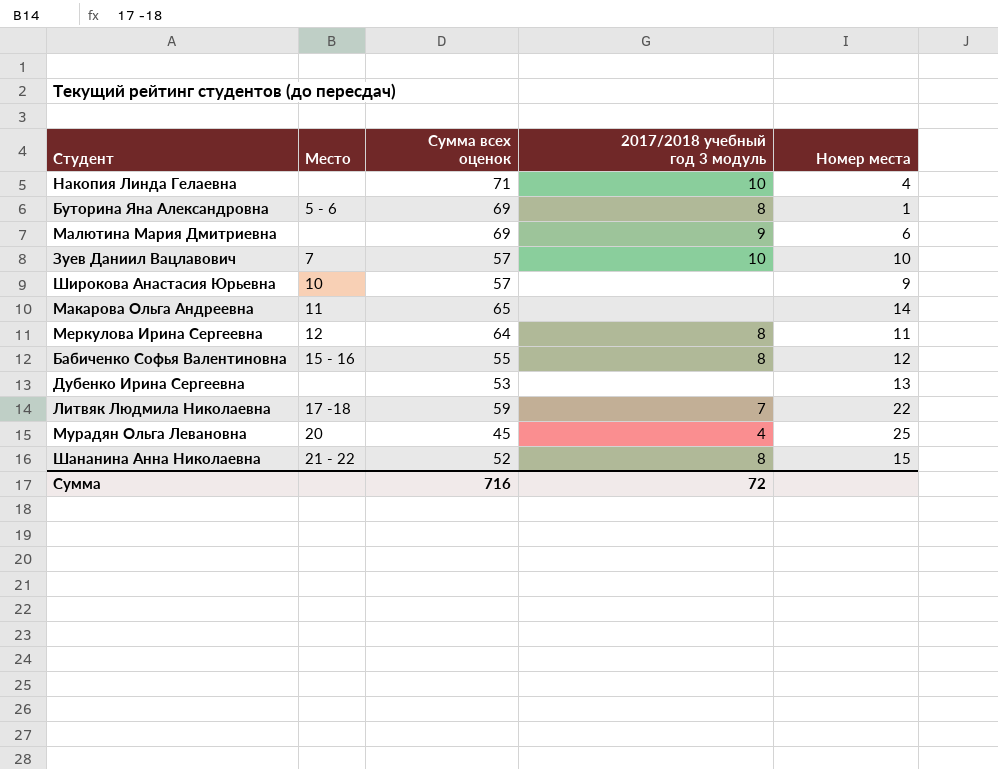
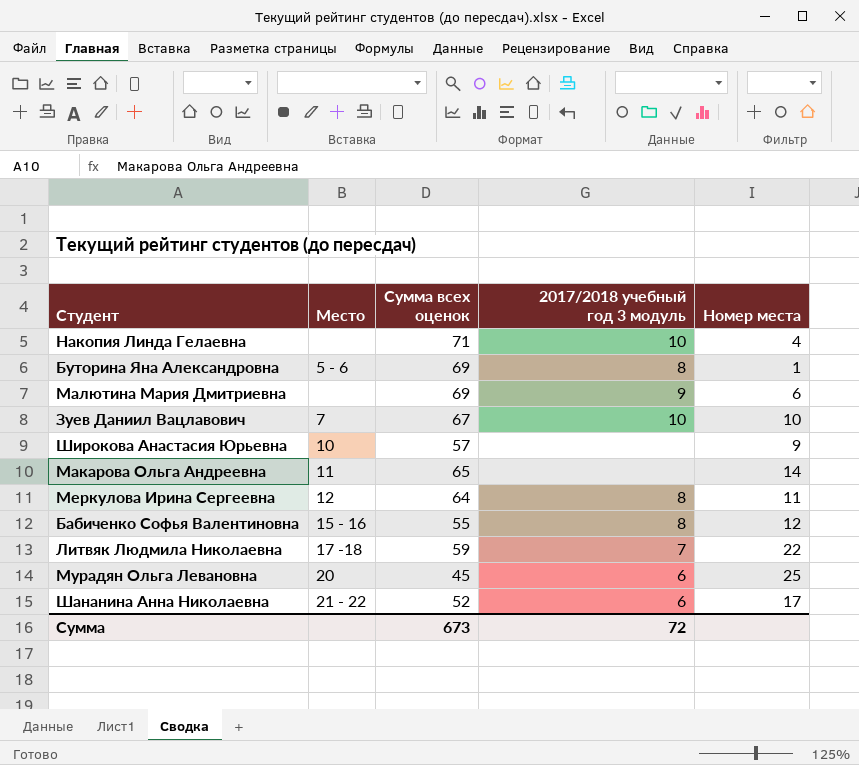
row Дубенко Ирина Сергеевна: none | 53 | none | 13 -> none
Зуев Даниил Вацлавович | Сумма всех оценок: 57 -> 67
Мурадян Ольга Левановна | 2017/2018 учебный год 3 модуль: 4 -> 6
Шананина Анна Николаевна | 2017/2018 учебный год 3 модуль: 8 -> 6
Шананина Анна Николаевна | Номер места: 15 -> 17
Сумма | Сумма всех оценок: 716 -> 673

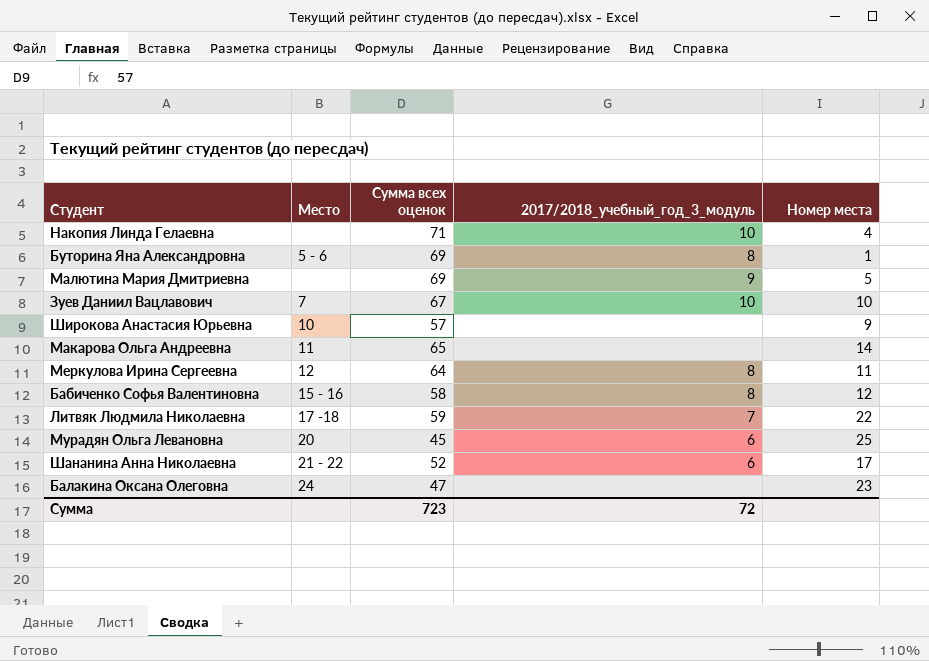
column name: 2017/2018 учебный год 3 модуль -> 2017/2018_учебный_год_3_модуль
Малютина Мария Дмитриевна | Номер места: 6 -> 5
Бабиченко Софья Валентиновна | Сумма всех оценок: 55 -> 58
row Балакина Оксана Олеговна: none -> 24 | 47 | none | 23
Сумма | Сумма всех оценок: 673 -> 723

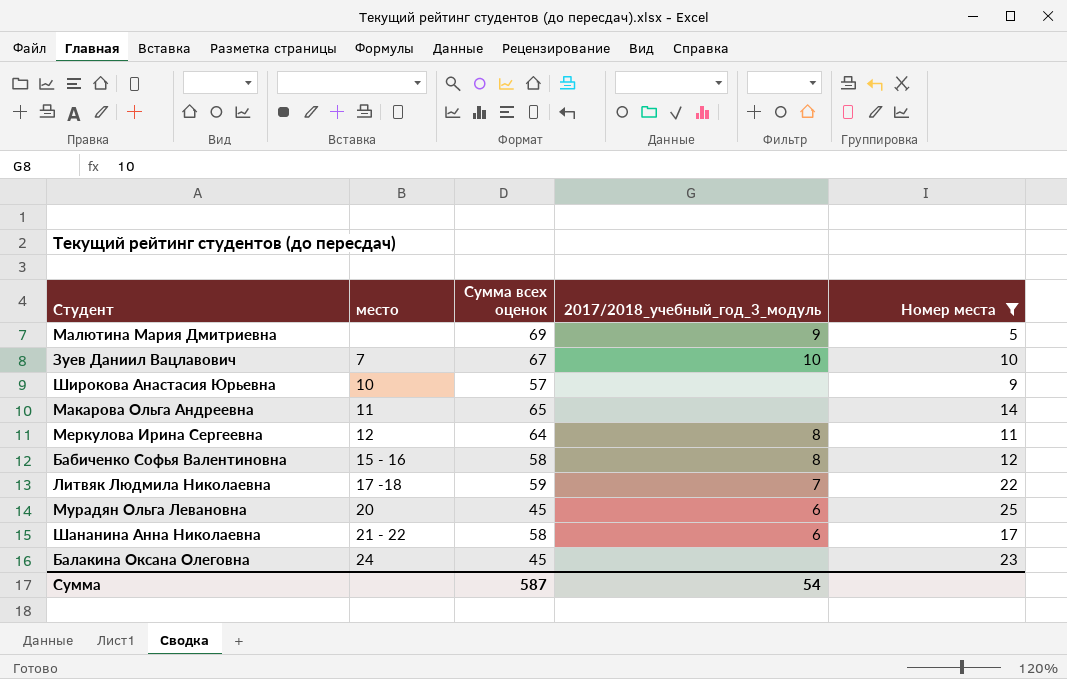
filter: none -> Номер места >= 5
column name: Место -> место
Шананина Анна Николаевна | Сумма всех оценок: 52 -> 58
Балакина Оксана Олеговна | Сумма всех оценок: 47 -> 45
Сумма | Сумма всех оценок: 723 -> 587
Сумма | 2017/2018_учебный_год_3_модуль: 72 -> 54

